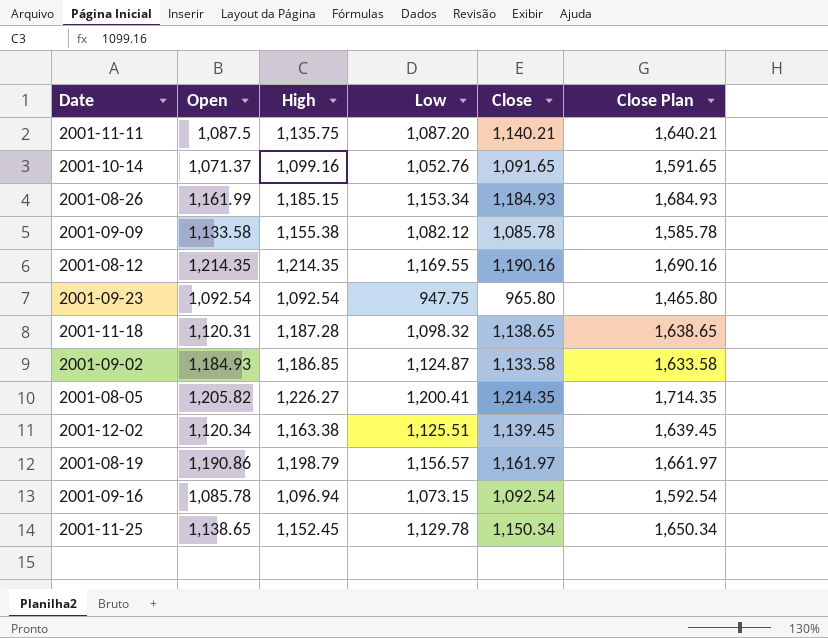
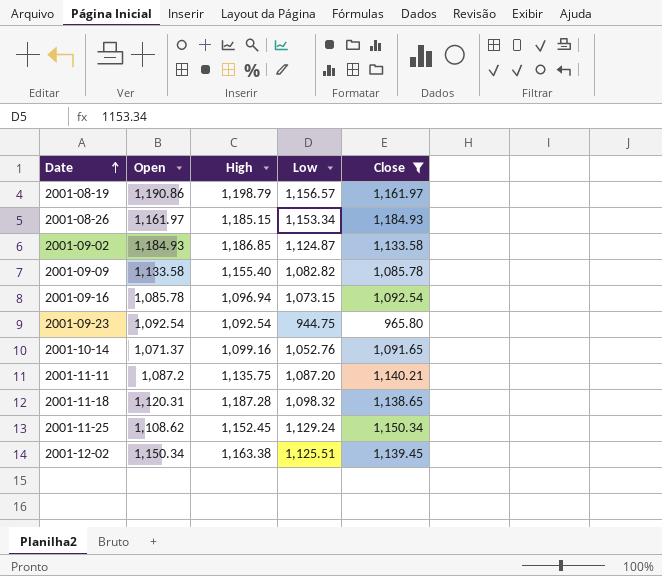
filter: none -> Close <= 1,184.93
row order: none -> Date ascending
column Close Plan | formula: [Close] + 500 -> none
2001-08-26 | Open: 1,161.99 -> 1,161.97
2001-09-09 | High: 1,155.38 -> 1,155.40
2001-09-09 | Low: 1,082.12 -> 1,082.82
2001-09-23 | Low: 947.75 -> 944.75
2001-11-11 | Open: 1,087.5 -> 1,087.2
2001-11-25 | Open: 1,138.65 -> 1,108.62
2001-11-25 | Low: 1,129.78 -> 1,129.24
2001-12-02 | Open: 1,120.34 -> 1,150.34

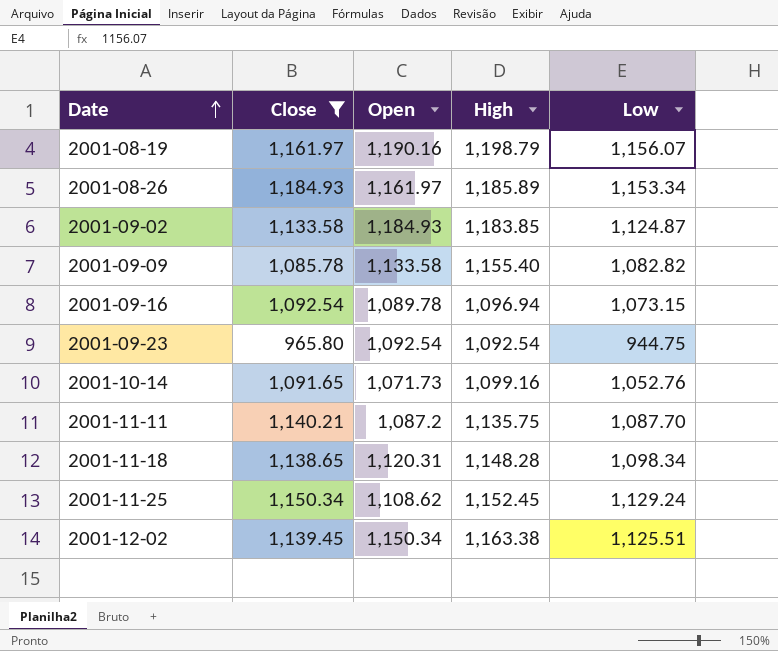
column Close | position: 5 -> 2
2001-08-19 | Open: 1,190.86 -> 1,190.16
2001-08-19 | Low: 1,156.57 -> 1,156.07
2001-08-26 | High: 1,185.15 -> 1,185.89
2001-09-02 | High: 1,186.85 -> 1,183.85
2001-09-16 | Open: 1,085.78 -> 1,089.78
2001-10-14 | Open: 1,071.37 -> 1,071.73
2001-11-11 | Low: 1,087.20 -> 1,087.70
2001-11-18 | High: 1,187.28 -> 1,148.28
2001-11-18 | Low: 1,098.32 -> 1,098.34

